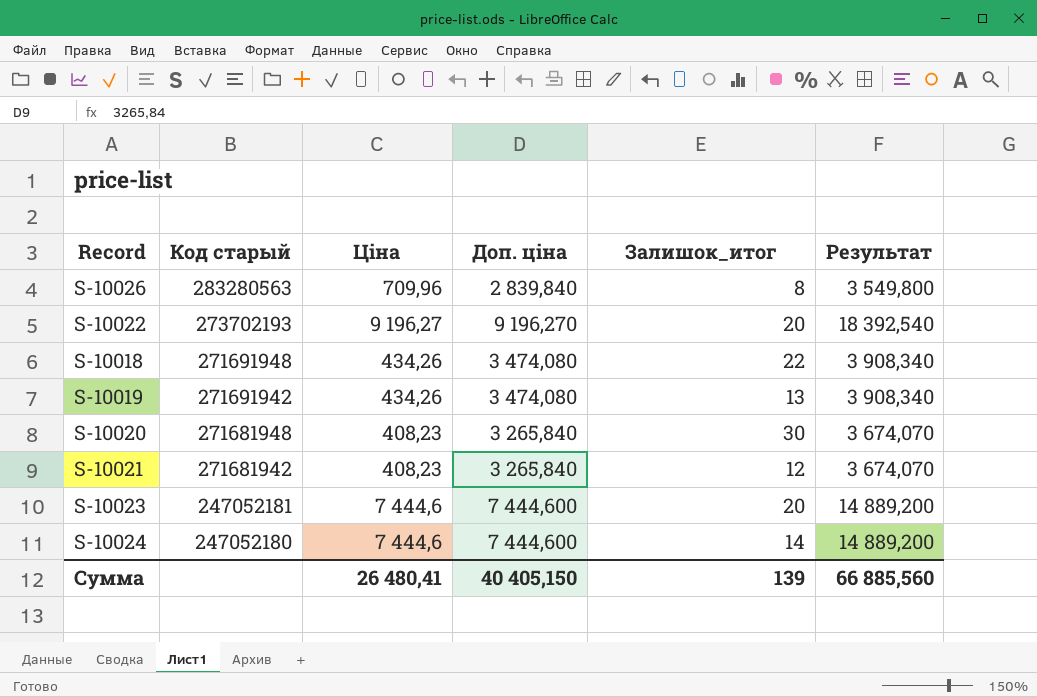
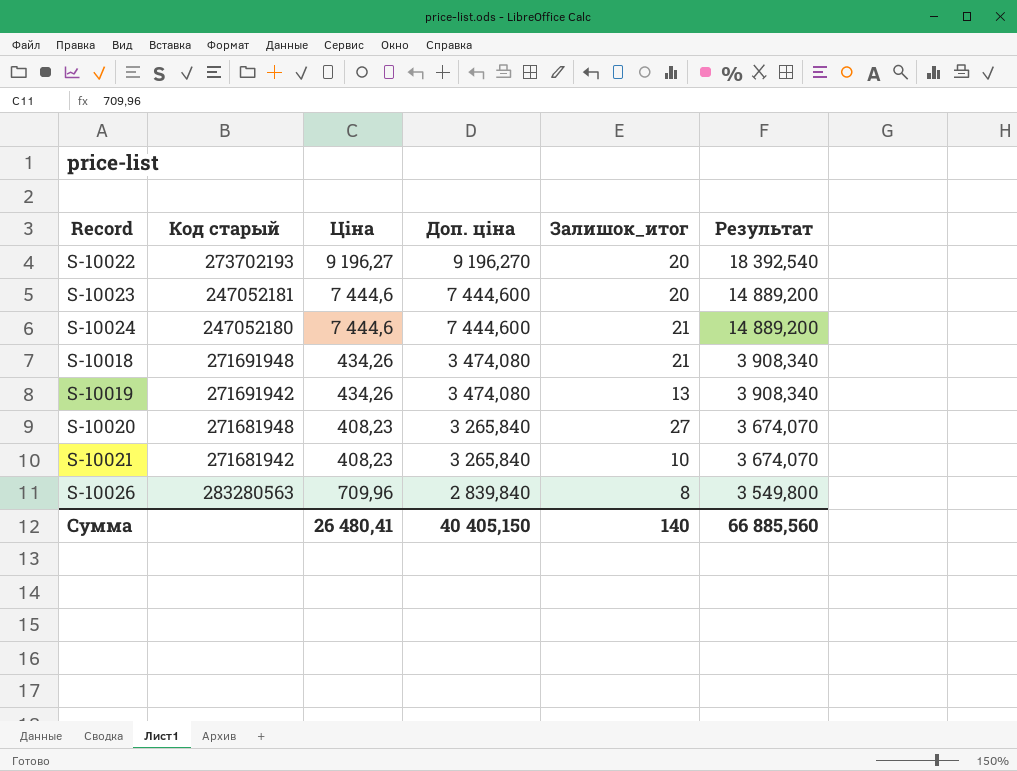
row order: Код старый descending -> Доп. ціна descending
S-10024 | Залишок_итог: 14 -> 21
S-10018 | Залишок_итог: 22 -> 21
S-10020 | Залишок_итог: 30 -> 27
S-10021 | Залишок_итог: 12 -> 10
Сумма | Залишок_итог: 139 -> 140

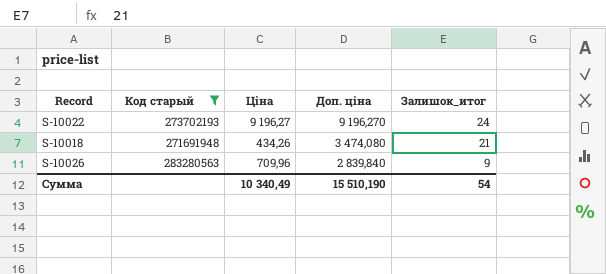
filter: none -> Код старый >= 271691948
column Результат | formula: [Ціна] + [Доп. ціна] -> none
S-10022 | Залишок_итог: 20 -> 24
S-10026 | Залишок_итог: 8 -> 9
Сумма | Ціна: 26 480,41 -> 10 340,49
Сумма | Доп. ціна: 40 405,150 -> 15 510,190
Сумма | Залишок_итог: 140 -> 54

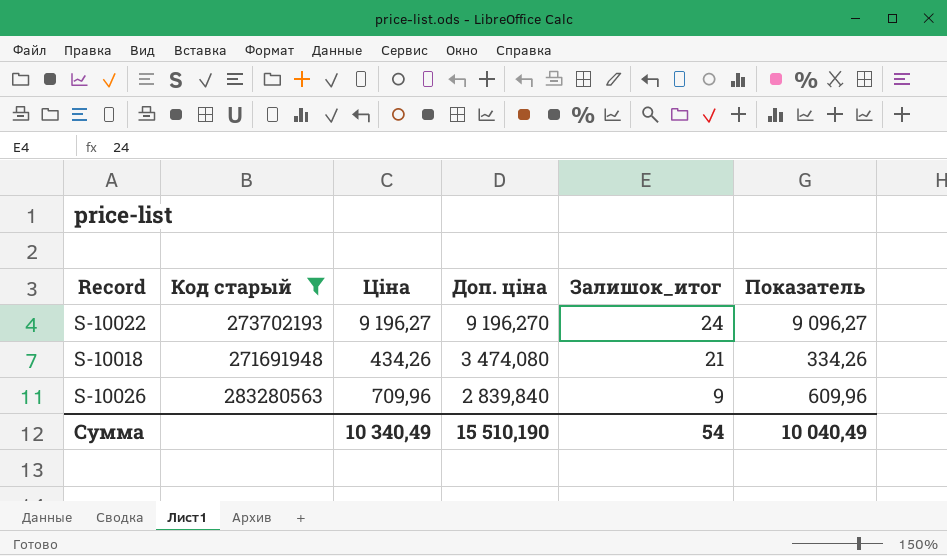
column Показатель | formula: none -> [Ціна] - 100

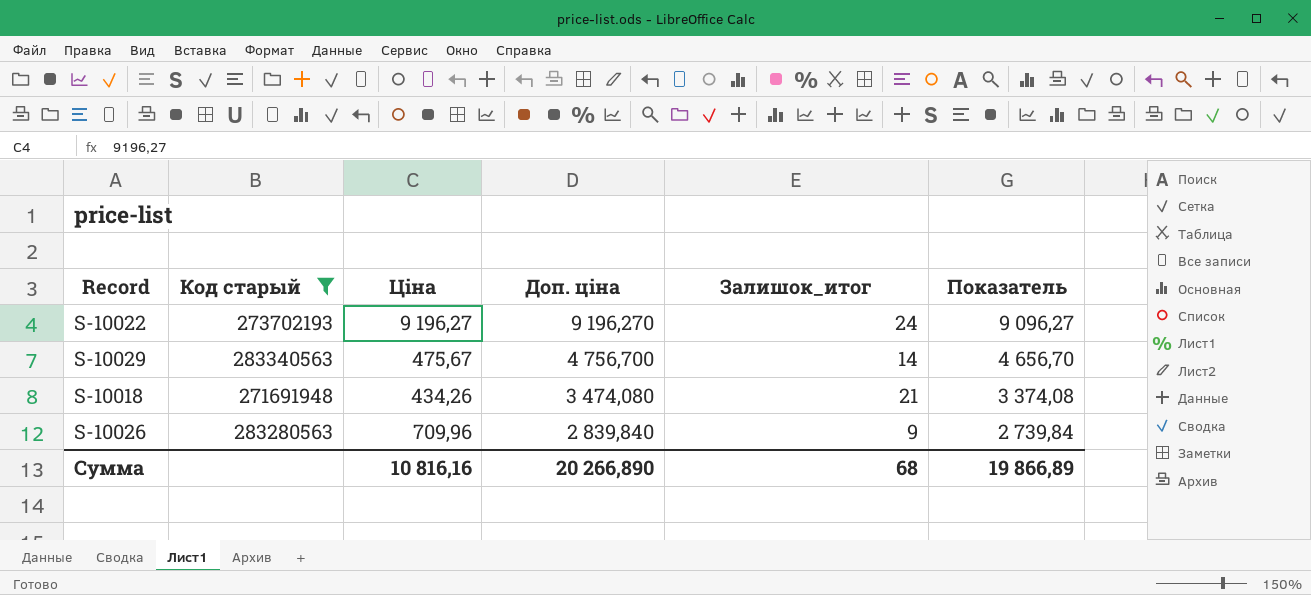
column Показатель | formula: [Ціна] - 100 -> [Доп. ціна] - 100
row S-10029: none -> 283340563 | 475,67 | 4 756,700 | 14 | 4 656,70
Сумма | Ціна: 10 340,49 -> 10 816,16
Сумма | Доп. ціна: 15 510,190 -> 20 266,890
Сумма | Залишок_итог: 54 -> 68
Сумма | Показатель: 10 040,49 -> 19 866,89

